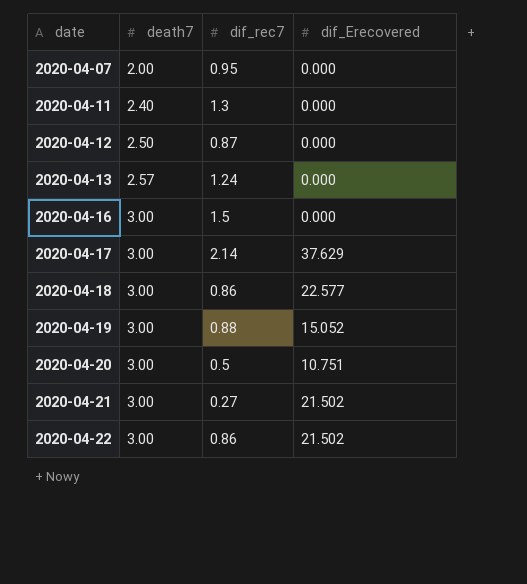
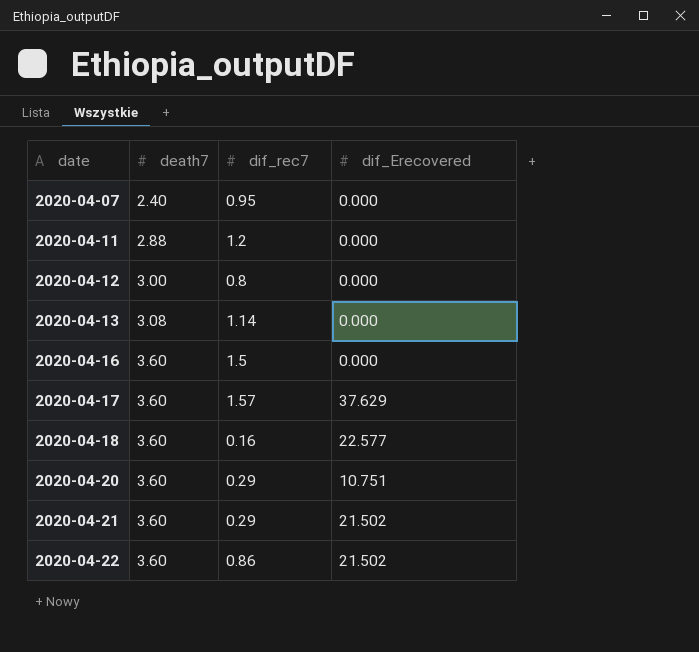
row 2020-04-19: 3.00 | 0.88 | 15.052 -> none
2020-04-07 | death7: 2.00 -> 2.40
2020-04-11 | death7: 2.40 -> 2.88
2020-04-11 | dif_rec7: 1.3 -> 1.2
2020-04-12 | death7: 2.50 -> 3.00
2020-04-12 | dif_rec7: 0.87 -> 0.8
2020-04-13 | death7: 2.57 -> 3.08
2020-04-13 | dif_rec7: 1.24 -> 1.14
2020-04-16 | death7: 3.00 -> 3.60
2020-04-17 | death7: 3.00 -> 3.60
2020-04-17 | dif_rec7: 2.14 -> 1.57
2020-04-18 | death7: 3.00 -> 3.60
2020-04-18 | dif_rec7: 0.86 -> 0.16
2020-04-20 | death7: 3.00 -> 3.60
2020-04-20 | dif_rec7: 0.5 -> 0.29
2020-04-21 | death7: 3.00 -> 3.60
2020-04-21 | dif_rec7: 0.27 -> 0.29
2020-04-22 | death7: 3.00 -> 3.60

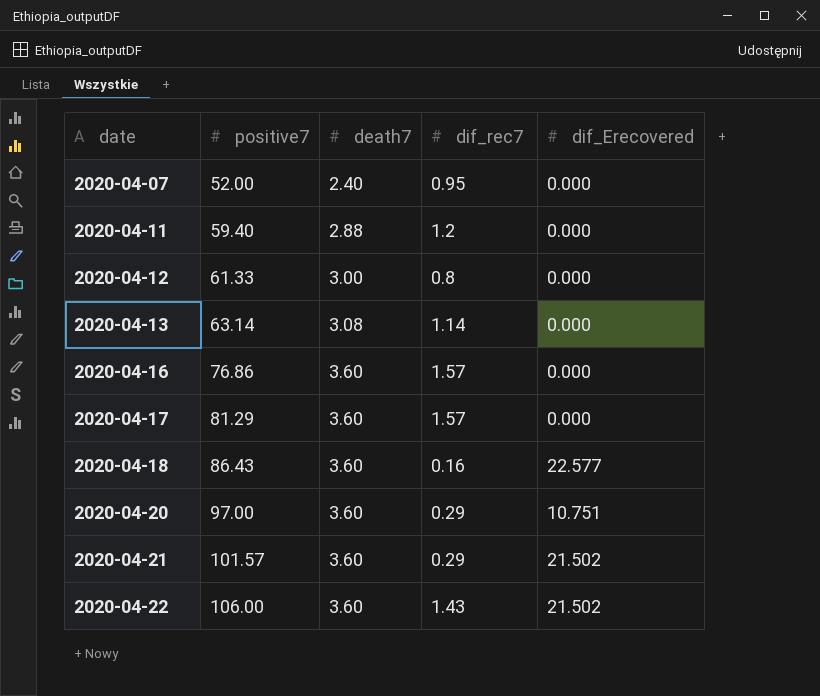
column positive7 | position: none -> 2
2020-04-16 | dif_rec7: 1.5 -> 1.57
2020-04-17 | dif_Erecovered: 37.629 -> 0.000
2020-04-22 | dif_rec7: 0.86 -> 1.43

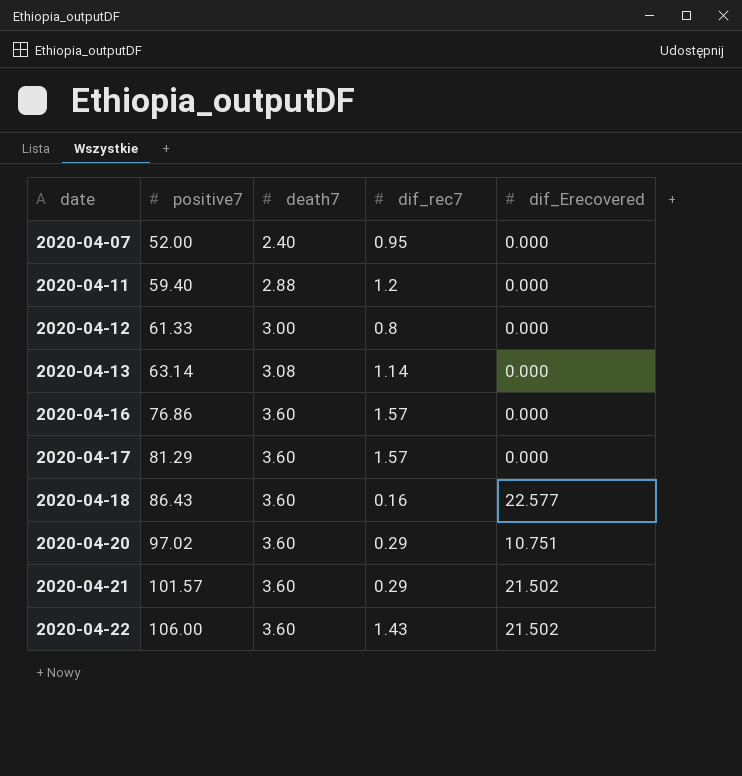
2020-04-20 | positive7: 97.00 -> 97.02

